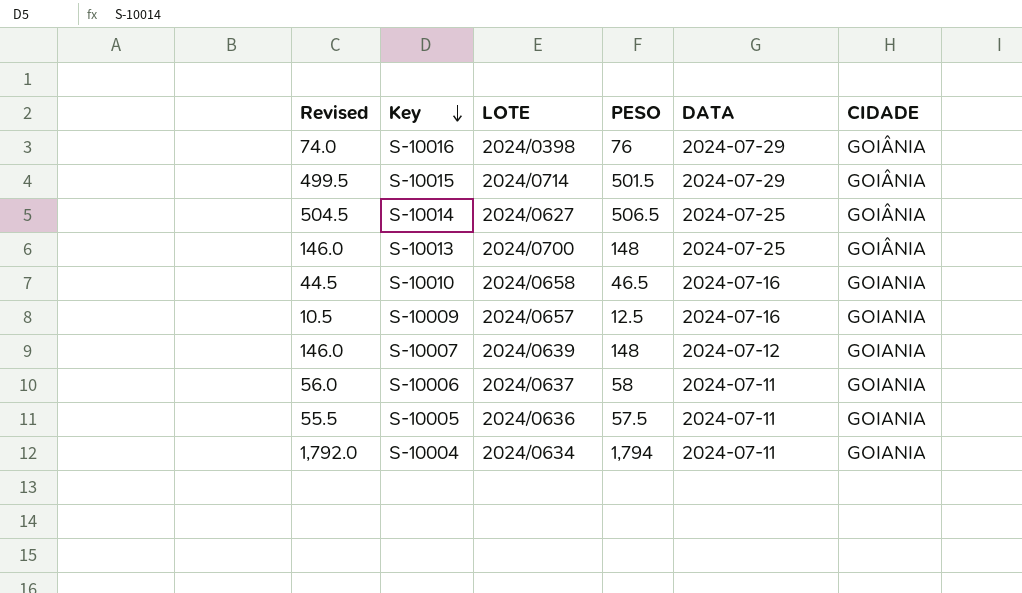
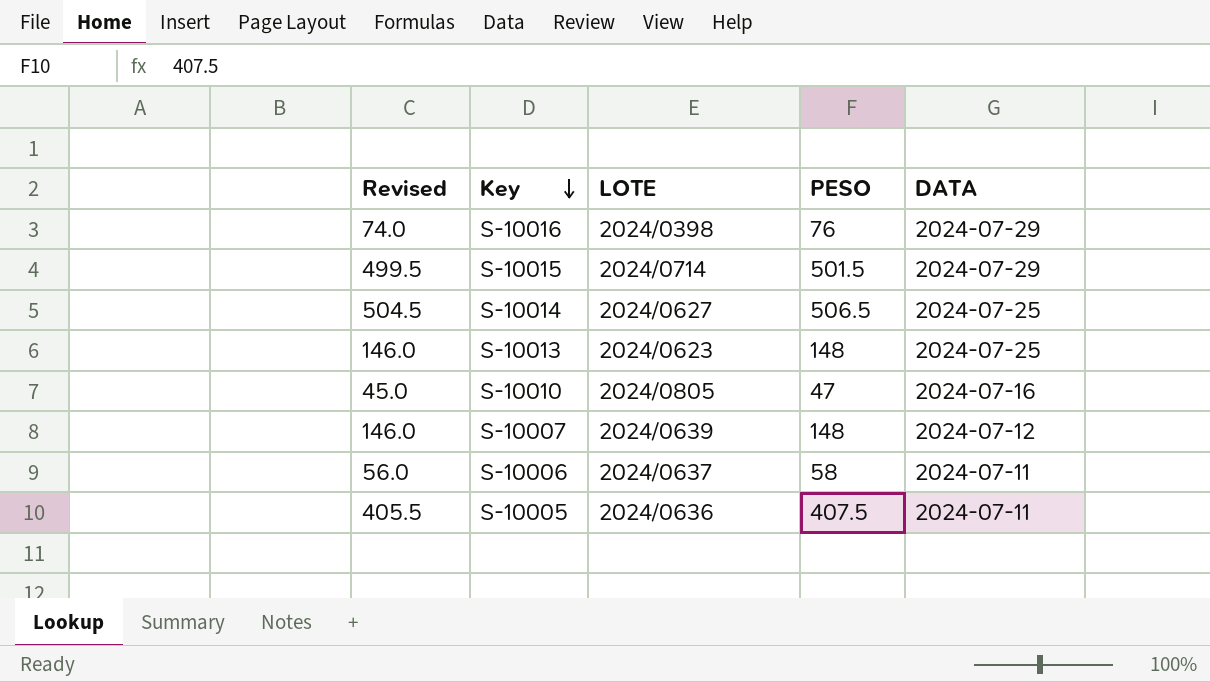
column CIDADE | position: 6 -> none
row S-10009: 10.5 | 2024/0657 | 12.5 | 2024-07-16 | GOIANIA -> none
row S-10004: 1,792.0 | 2024/0634 | 1,794 | 2024-07-11 | GOIANIA -> none
S-10013 | LOTE: 2024/0700 -> 2024/0623
S-10010 | Revised: 44.5 -> 45.0
S-10010 | LOTE: 2024/0658 -> 2024/0805
S-10010 | PESO: 46.5 -> 47
S-10005 | Revised: 55.5 -> 405.5
S-10005 | PESO: 57.5 -> 407.5

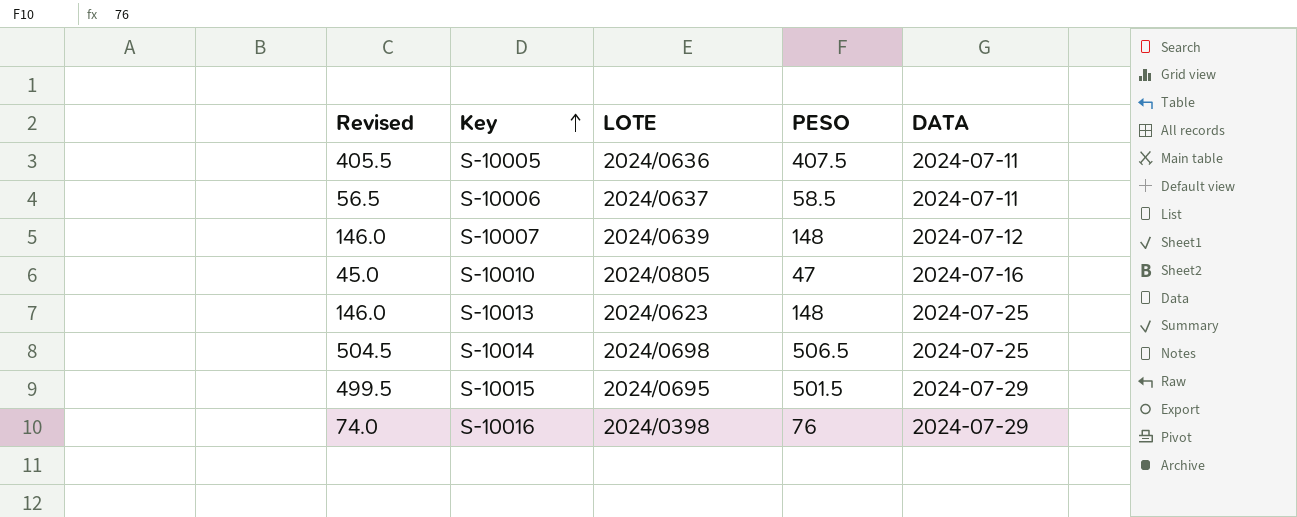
row order: Key descending -> Key ascending
S-10006 | Revised: 56.0 -> 56.5
S-10006 | PESO: 58 -> 58.5
S-10014 | LOTE: 2024/0627 -> 2024/0698
S-10015 | LOTE: 2024/0714 -> 2024/0695

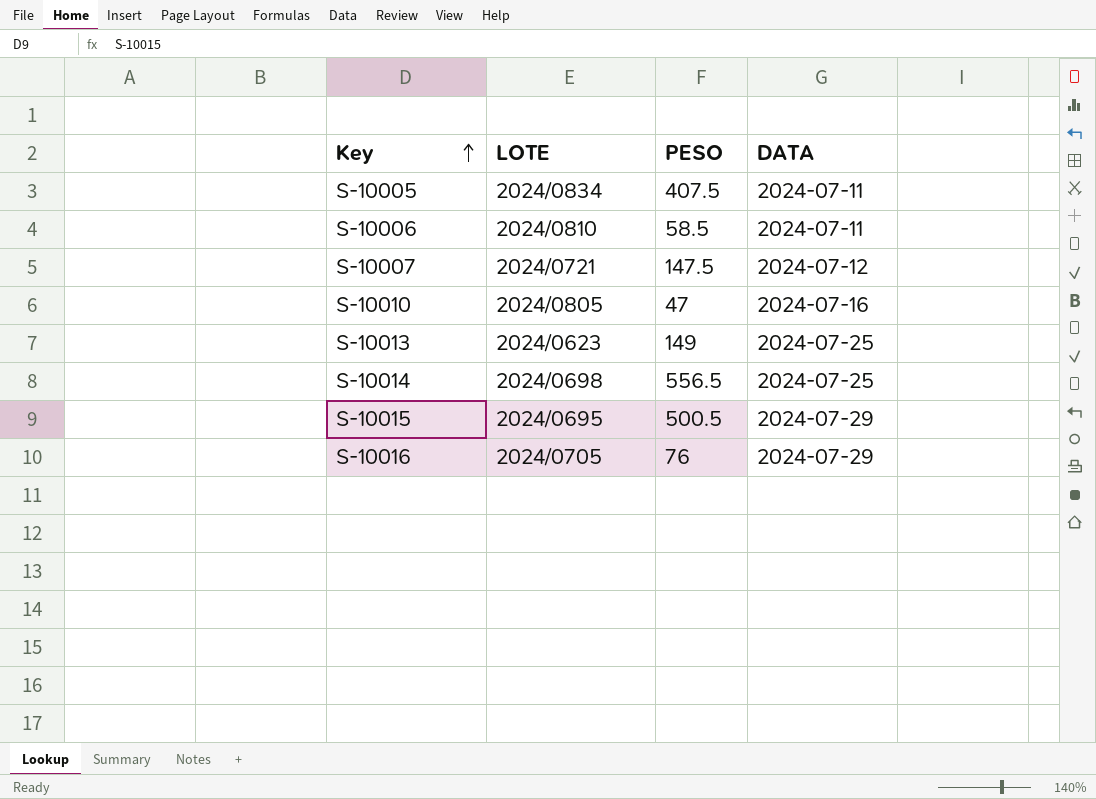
column Revised | formula: [PESO] - 2 -> none
S-10005 | LOTE: 2024/0636 -> 2024/0834
S-10006 | LOTE: 2024/0637 -> 2024/0810
S-10007 | LOTE: 2024/0639 -> 2024/0721
S-10007 | PESO: 148 -> 147.5
S-10013 | PESO: 148 -> 149
S-10014 | PESO: 506.5 -> 556.5
S-10015 | PESO: 501.5 -> 500.5
S-10016 | LOTE: 2024/0398 -> 2024/0705

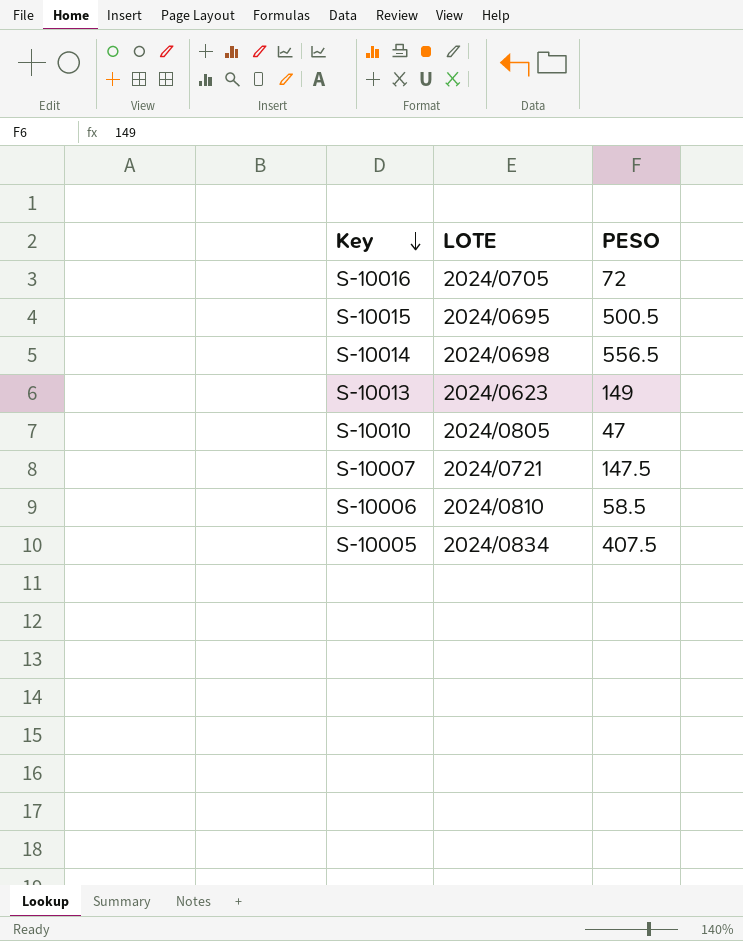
row order: Key ascending -> Key descending
column DATA | position: 4 -> none
S-10016 | PESO: 76 -> 72

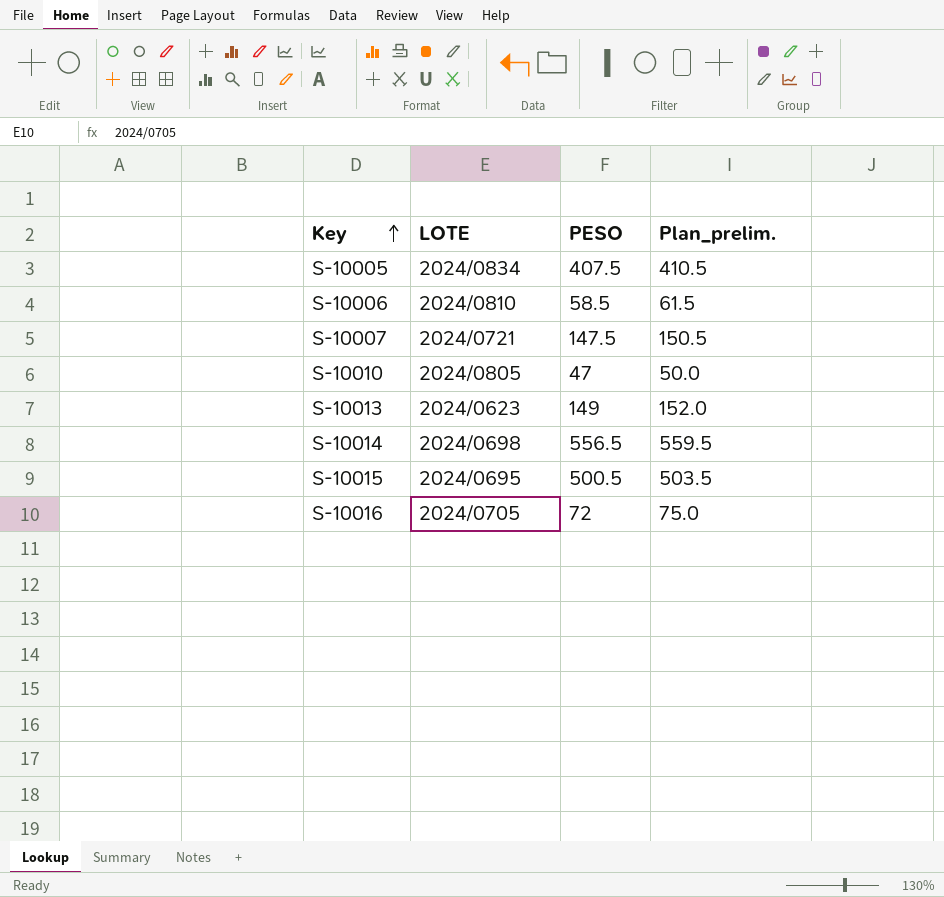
row order: Key descending -> Key ascending
column Plan_prelim. | formula: none -> [PESO] + 3

